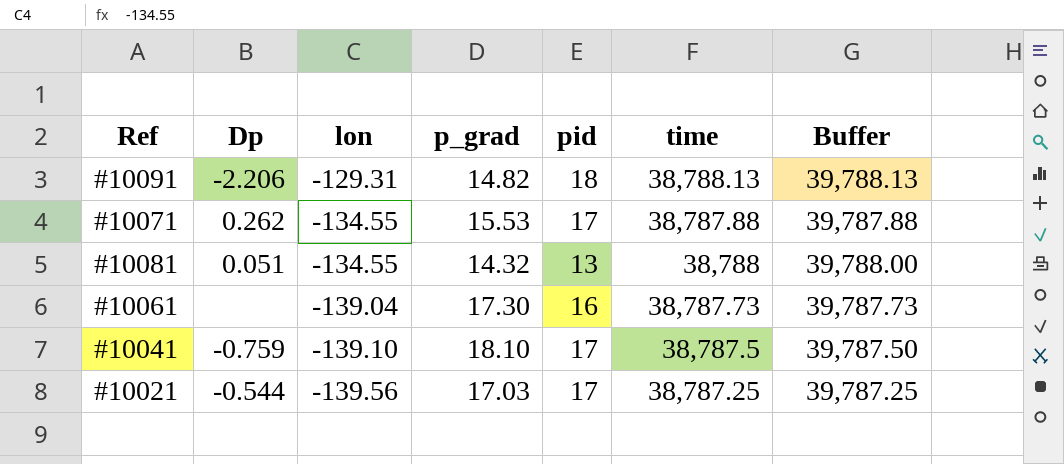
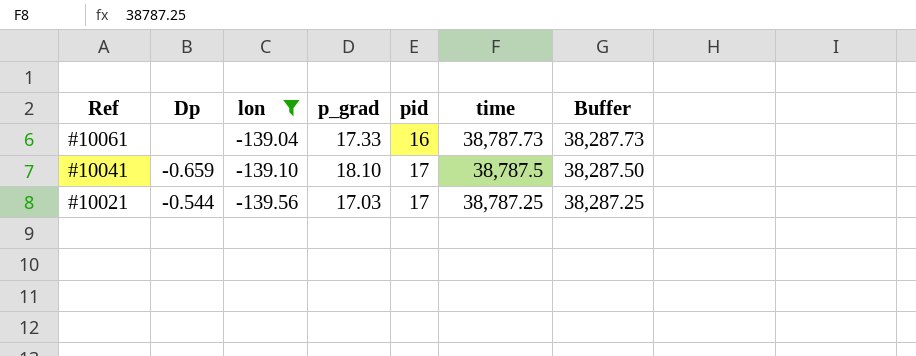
filter: none -> lon <= -139.04
column Buffer | formula: [time] + 1000 -> [time] - 500
#10061 | p_grad: 17.30 -> 17.33
#10041 | Dp: -0.759 -> -0.659

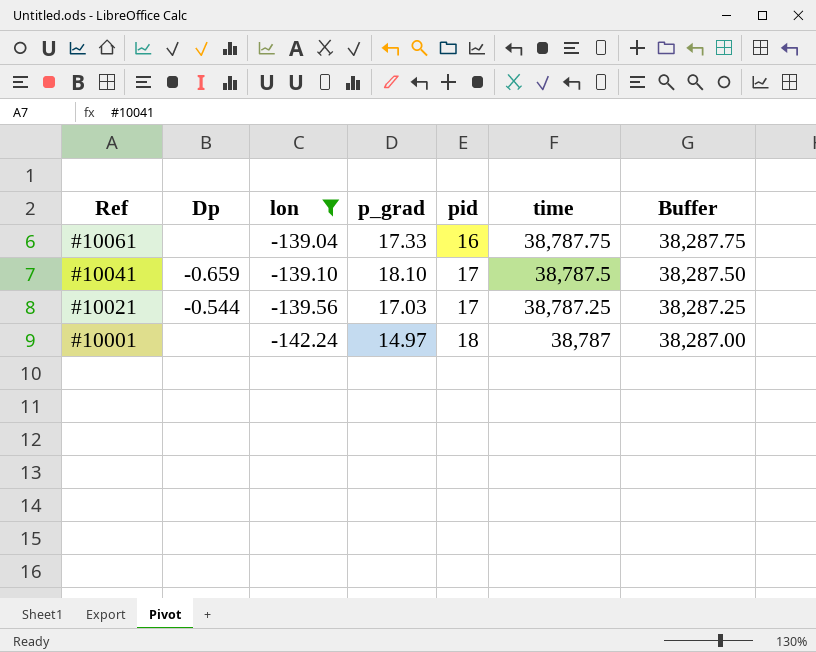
#10061 | time: 38,787.73 -> 38,787.75
#10061 | Buffer: 38,287.73 -> 38,287.75
row #10001: none -> none | -142.24 | 14.97 | 18 | 38,787 | 38,287.00

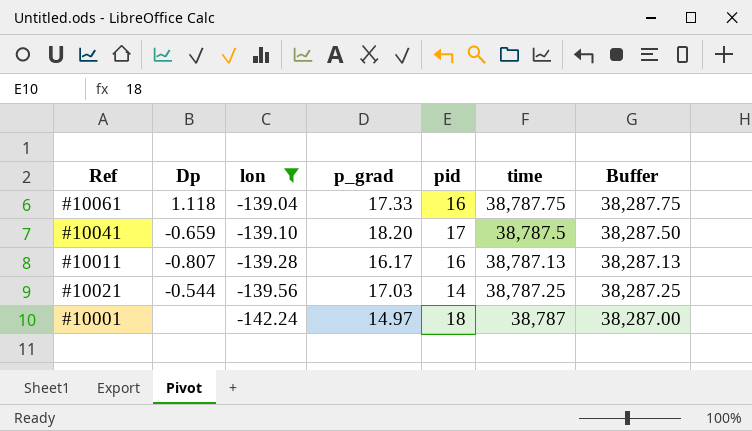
#10061 | Dp: none -> 1.118
#10041 | p_grad: 18.10 -> 18.20
row #10011: none -> -0.807 | -139.28 | 16.17 | 16 | 38,787.13 | 38,287.13
#10021 | pid: 17 -> 14

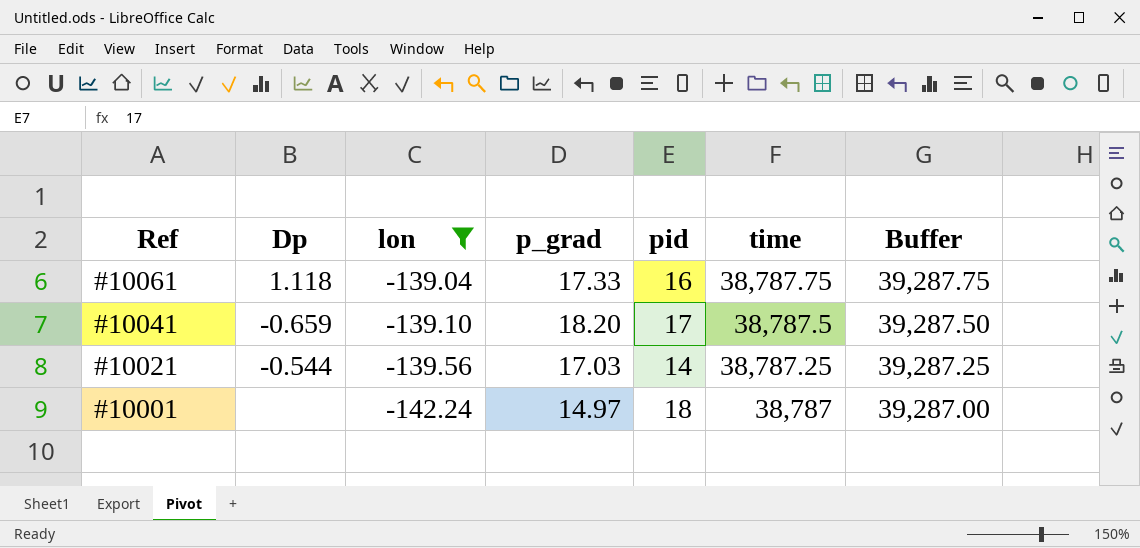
column Buffer | formula: [time] - 500 -> [time] + 500
row #10011: -0.807 | -139.28 | 16.17 | 16 | 38,787.13 | 38,287.13 -> none

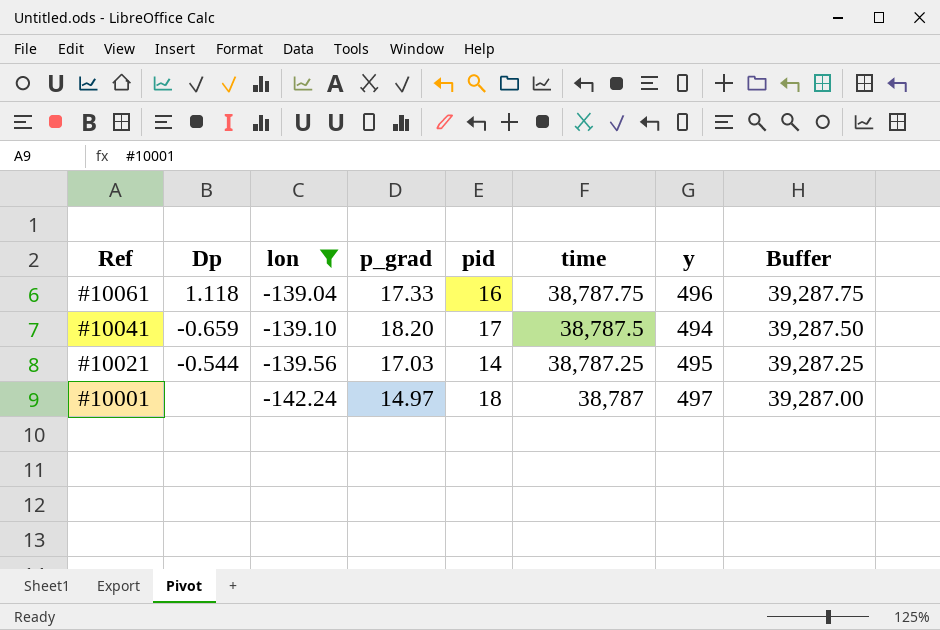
column y | position: none -> 7

